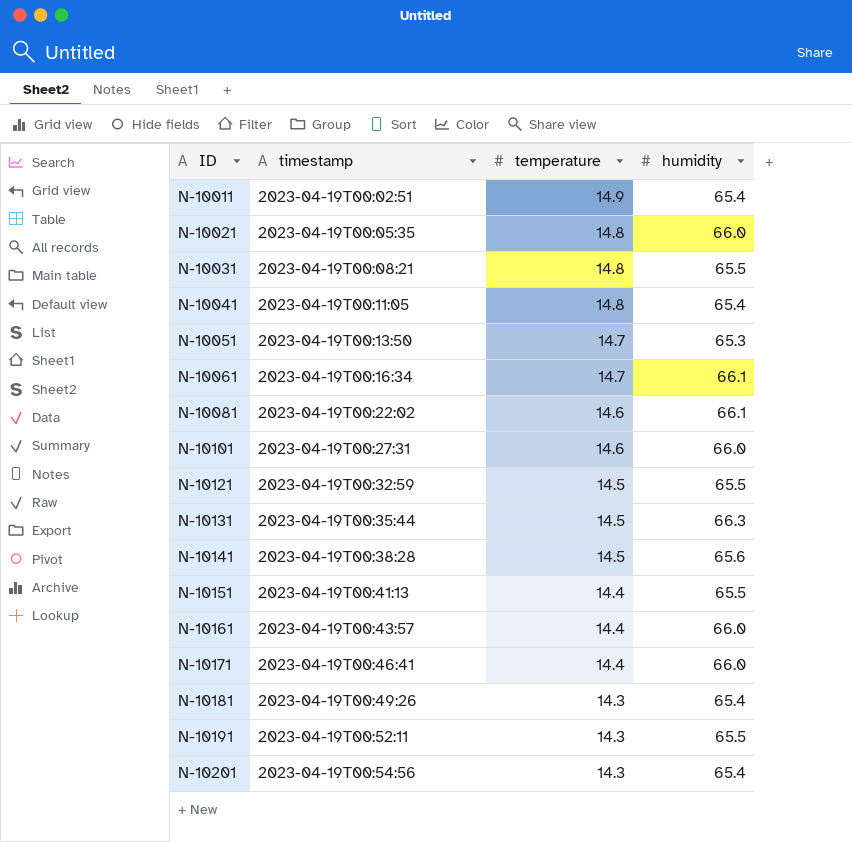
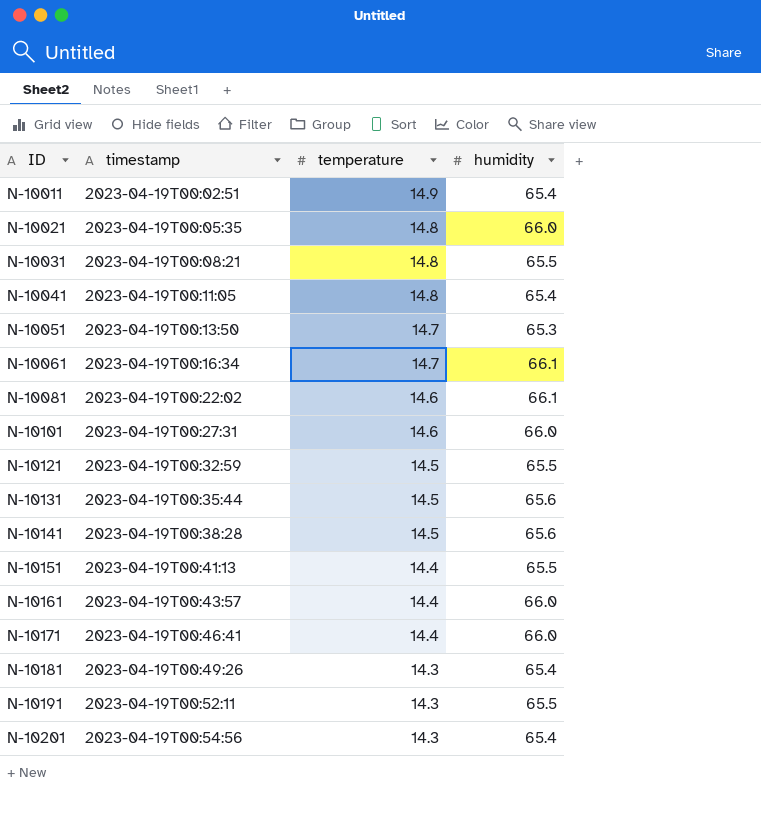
N-10131 | humidity: 66.3 -> 65.6

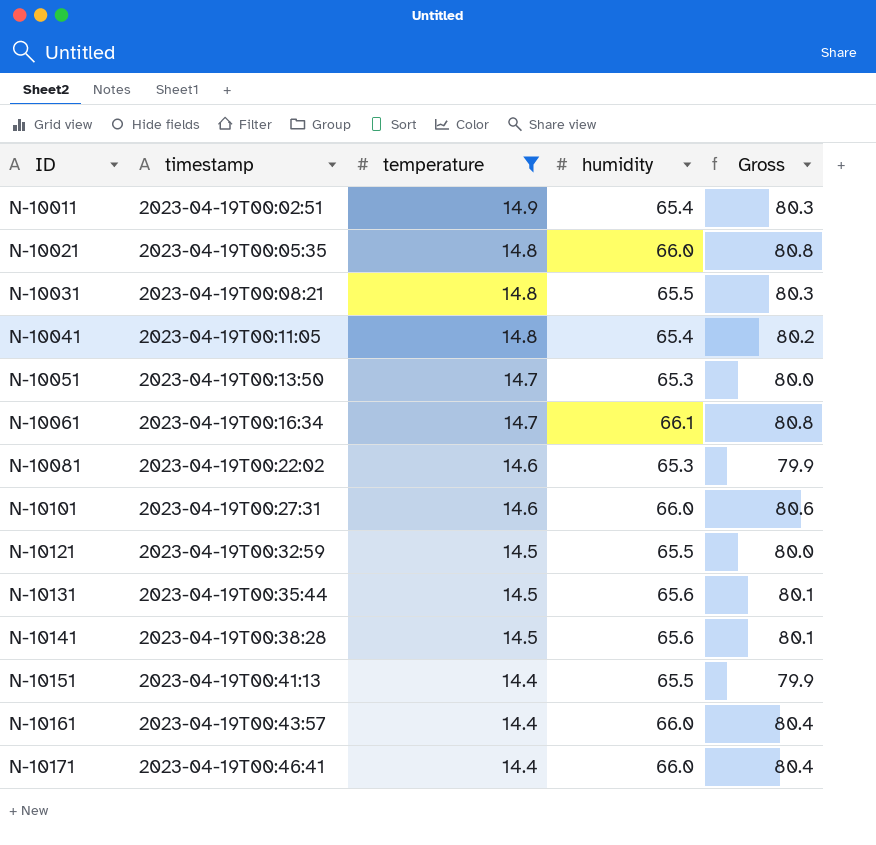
filter: none -> temperature != 14.3
column Gross | formula: none -> [temperature] + [humidity]
N-10081 | humidity: 66.1 -> 65.3

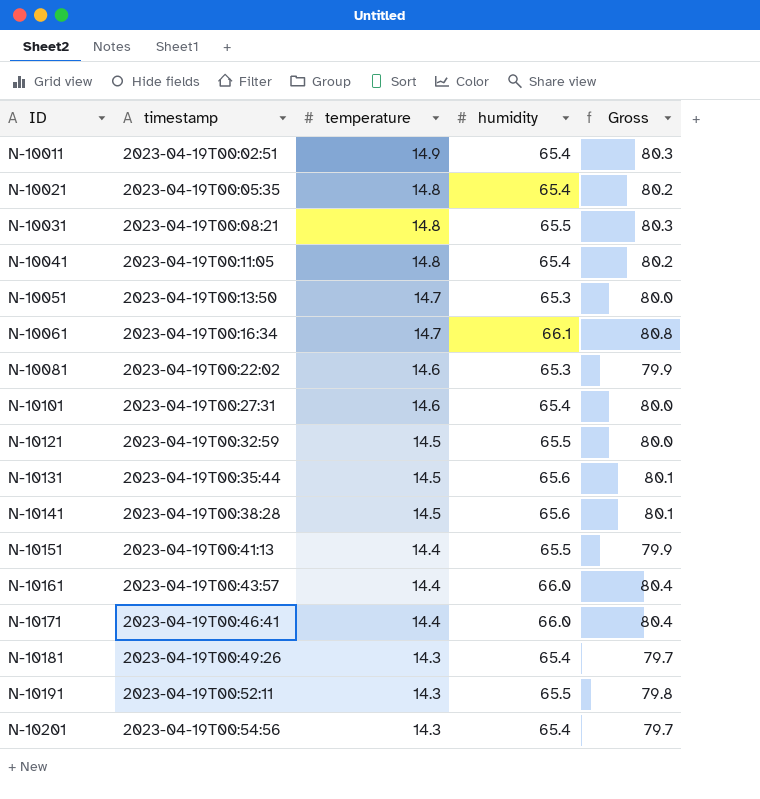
filter: temperature != 14.3 -> none
N-10021 | humidity: 66.0 -> 65.4
N-10021 | Gross: 80.8 -> 80.2
N-10101 | humidity: 66.0 -> 65.4
N-10101 | Gross: 80.6 -> 80.0

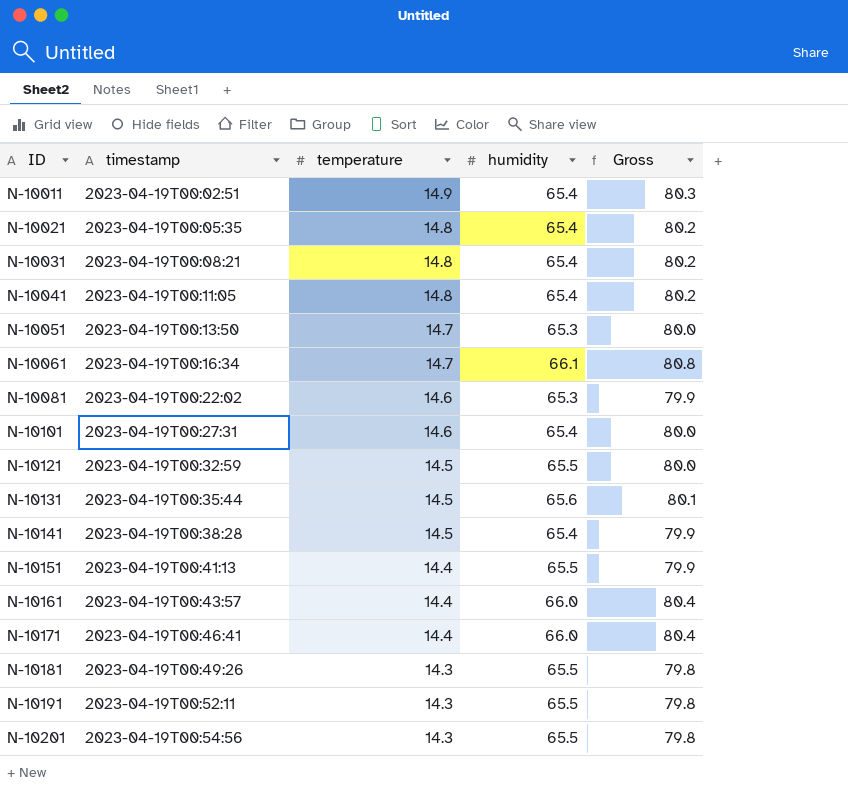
N-10031 | humidity: 65.5 -> 65.4
N-10031 | Gross: 80.3 -> 80.2
N-10141 | humidity: 65.6 -> 65.4
N-10141 | Gross: 80.1 -> 79.9
N-10181 | humidity: 65.4 -> 65.5
N-10181 | Gross: 79.7 -> 79.8
N-10201 | humidity: 65.4 -> 65.5
N-10201 | Gross: 79.7 -> 79.8

